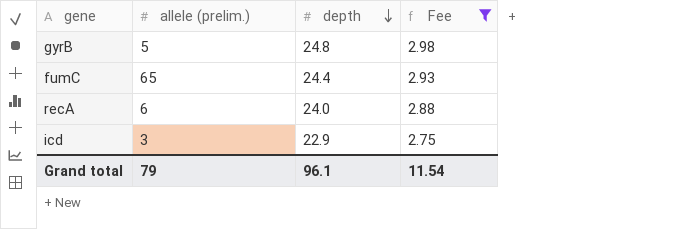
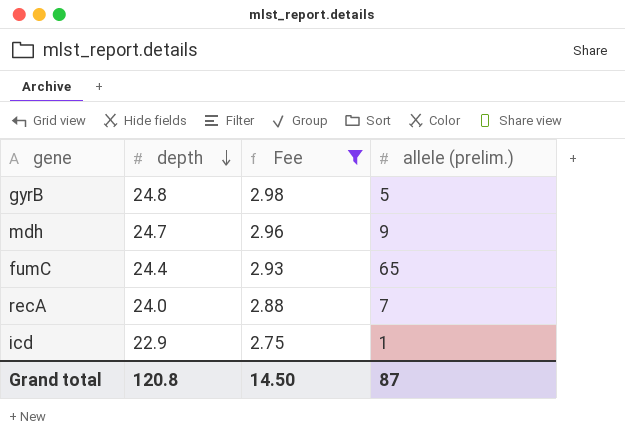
column allele (prelim.) | position: 2 -> 4
row mdh: none -> 24.7 | 2.96 | 9
recA | allele (prelim.): 6 -> 7
icd | allele (prelim.): 3 -> 1
Grand total | depth: 96.1 -> 120.8
Grand total | Fee: 11.54 -> 14.50
Grand total | allele (prelim.): 79 -> 87

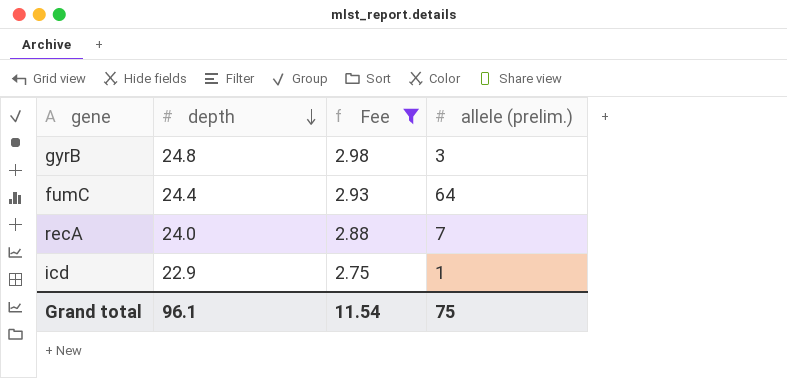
row mdh: 24.7 | 2.96 | 9 -> none
gyrB | allele (prelim.): 5 -> 3
fumC | allele (prelim.): 65 -> 64
Grand total | depth: 120.8 -> 96.1
Grand total | Fee: 14.50 -> 11.54
Grand total | allele (prelim.): 87 -> 75

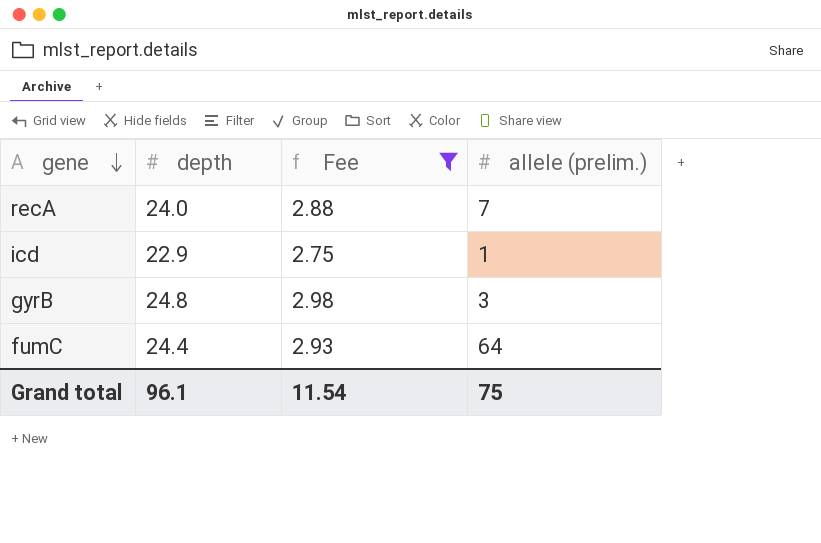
row order: depth descending -> gene descending

